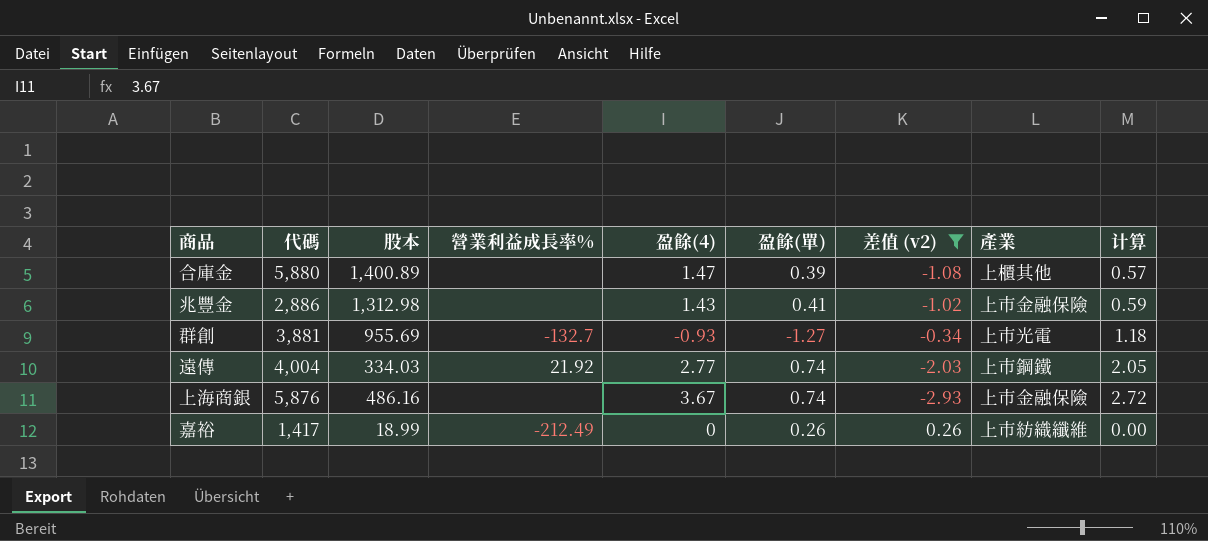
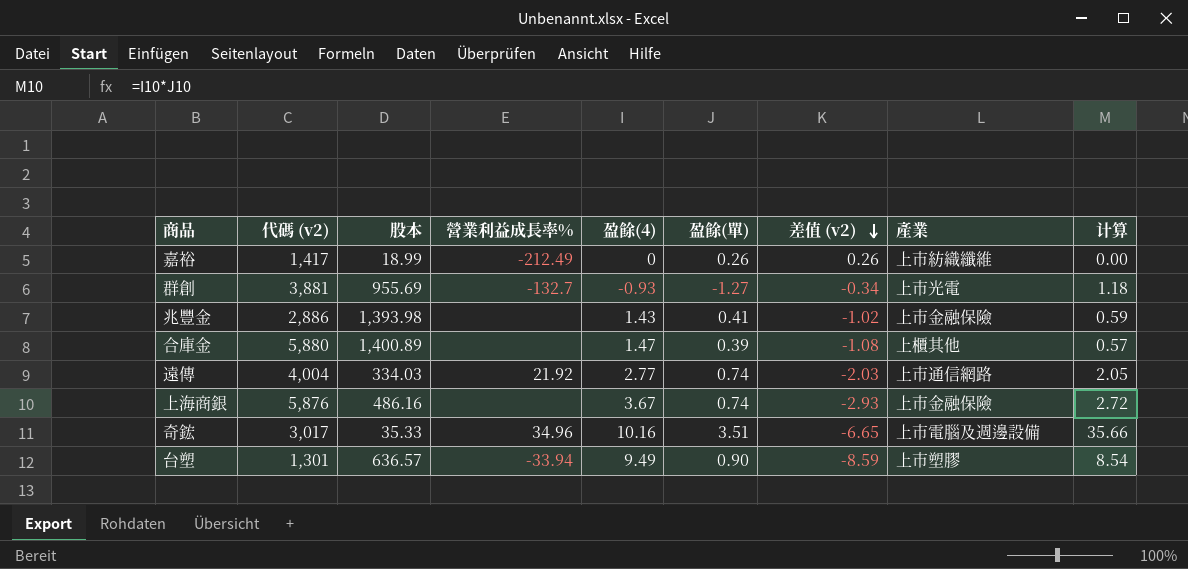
filter: 差值 (v2) >= -2.93 -> none
row order: none -> 差值 (v2) descending
column name: 代碼 -> 代碼 (v2)
兆豐金 | 股本: 1,312.98 -> 1,393.98
遠傳 | 產業: 上市鋼鐵 -> 上市通信網路

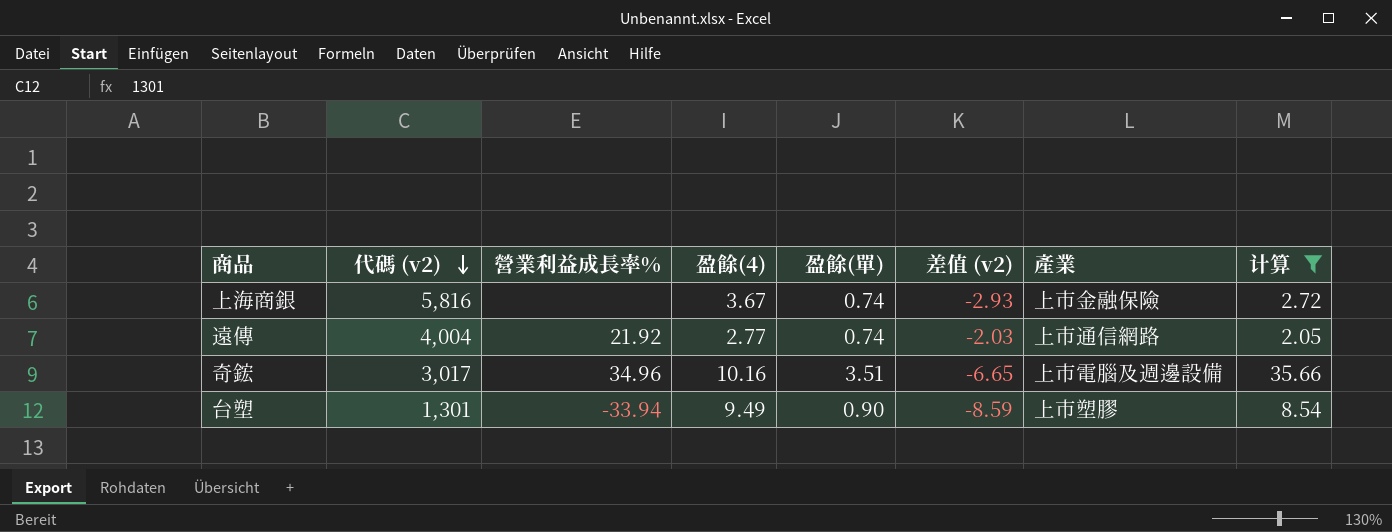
filter: none -> 计算 >= 2.05
row order: 差值 (v2) descending -> 代碼 (v2) descending
column 股本 | position: 3 -> none
上海商銀 | 代碼 (v2): 5,876 -> 5,816

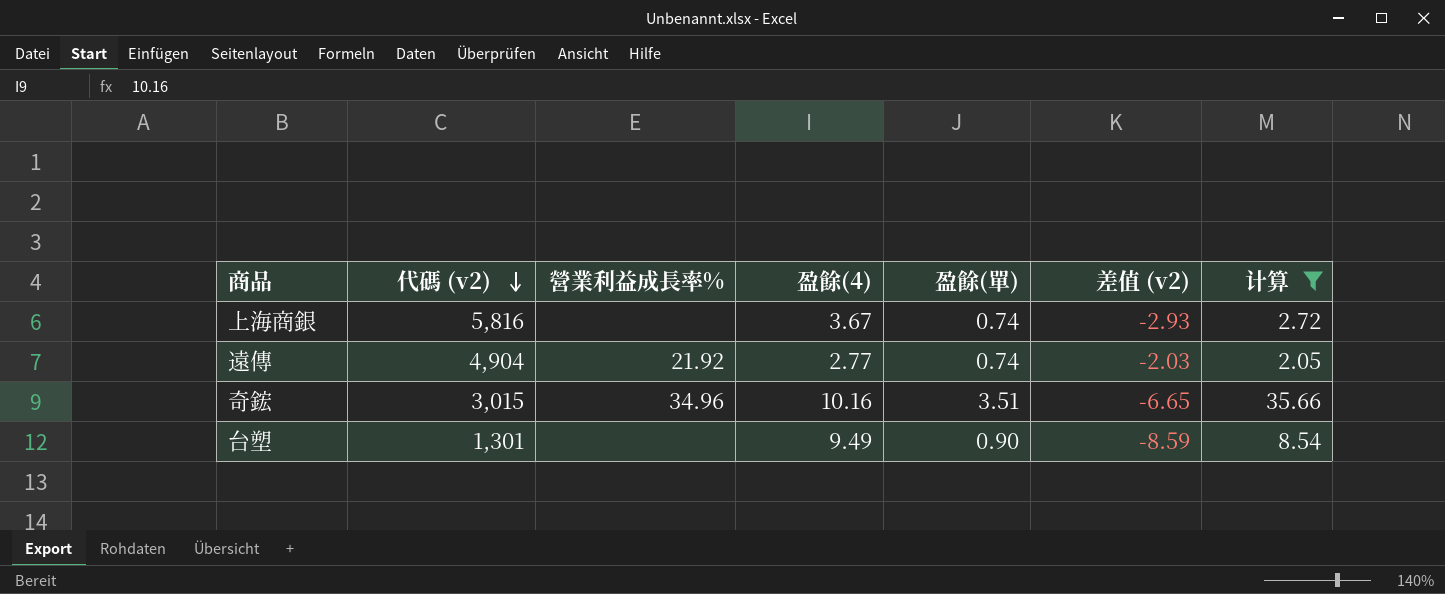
column 產業 | position: 7 -> none
遠傳 | 代碼 (v2): 4,004 -> 4,904
奇鋐 | 代碼 (v2): 3,017 -> 3,015
台塑 | 營業利益成長率%: -33.94 -> none

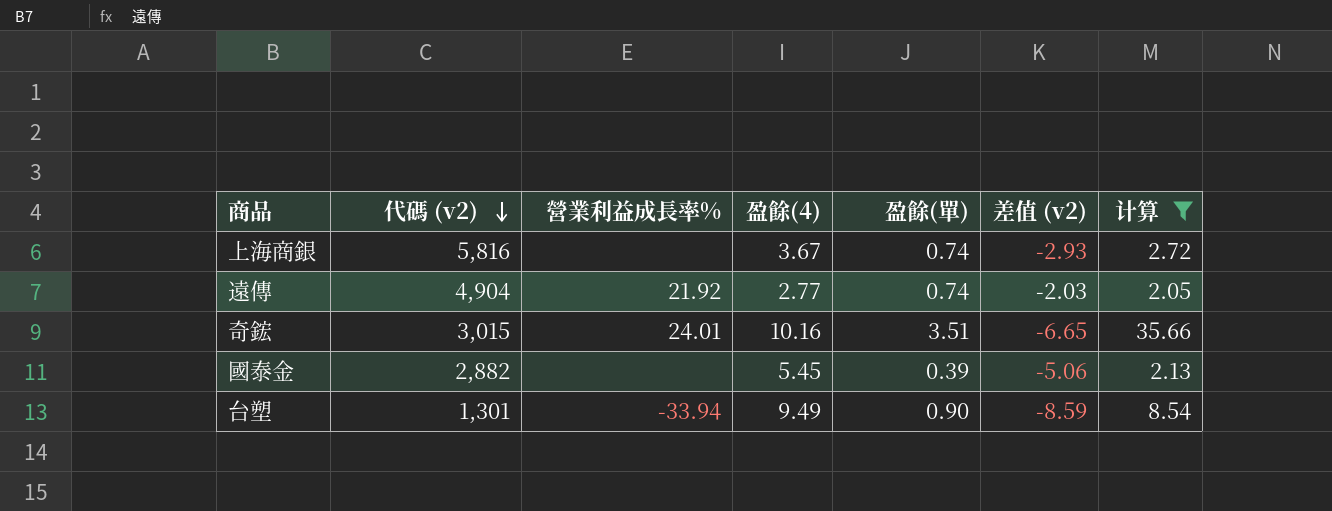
奇鋐 | 營業利益成長率%: 34.96 -> 24.01
row 國泰金: none -> 2,882 | none | 5.45 | 0.39 | -5.06 | 2.13
台塑 | 營業利益成長率%: none -> -33.94

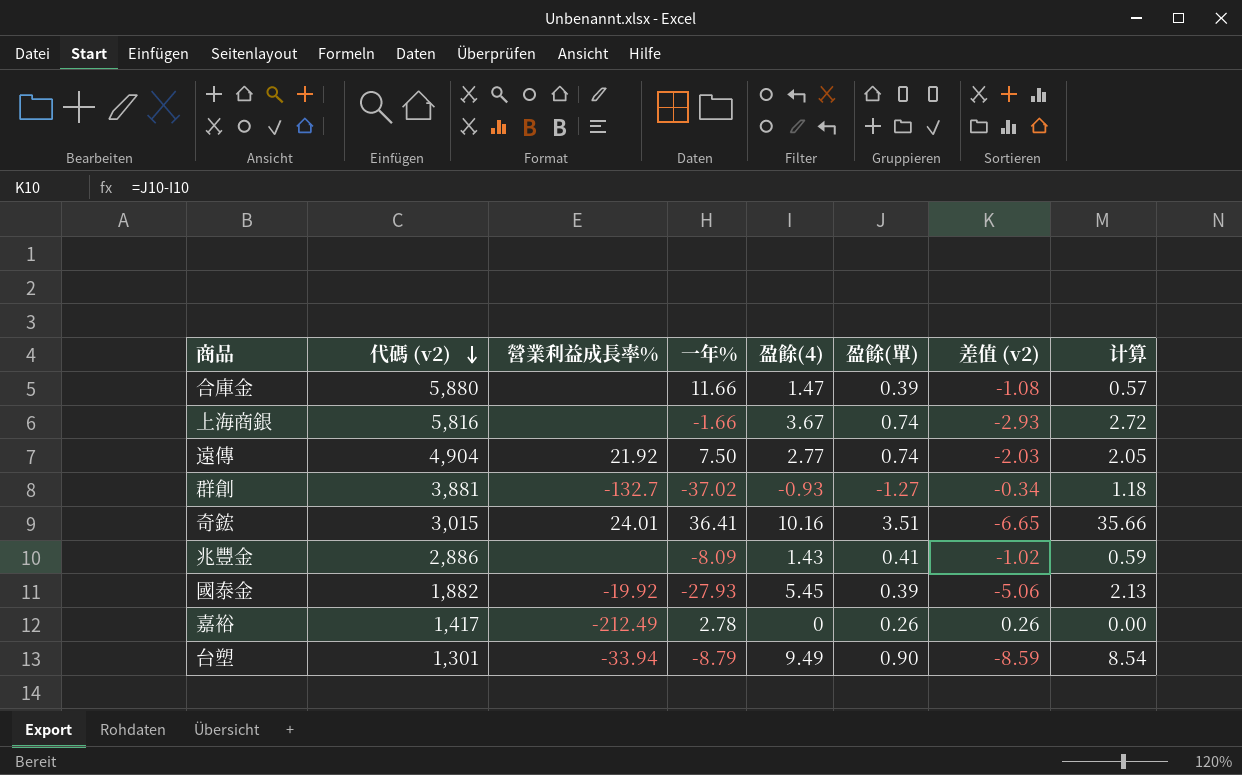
filter: 计算 >= 2.05 -> none
column 一年% | position: none -> 4
國泰金 | 代碼 (v2): 2,882 -> 1,882
國泰金 | 營業利益成長率%: none -> -19.92

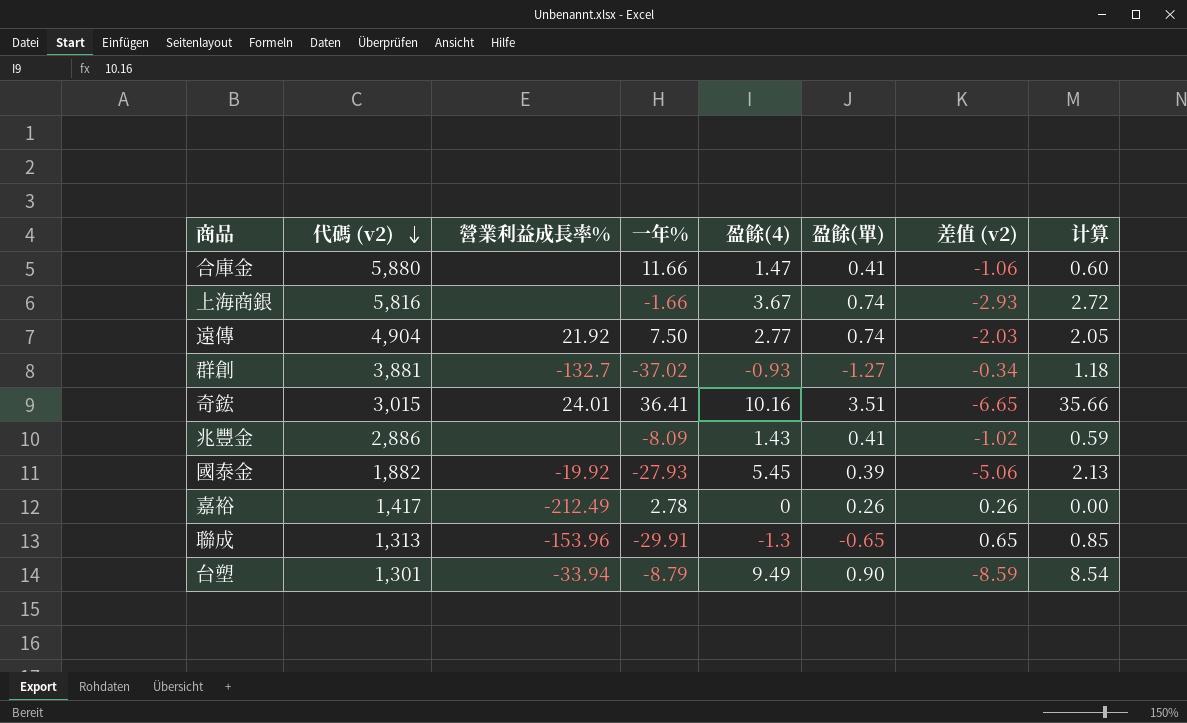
合庫金 | 盈餘(單): 0.39 -> 0.41
合庫金 | 差值 (v2): -1.08 -> -1.06
合庫金 | 计算: 0.57 -> 0.60
row 聯成: none -> 1,313 | -153.96 | -29.91 | -1.3 | -0.65 | 0.65 | 0.85

